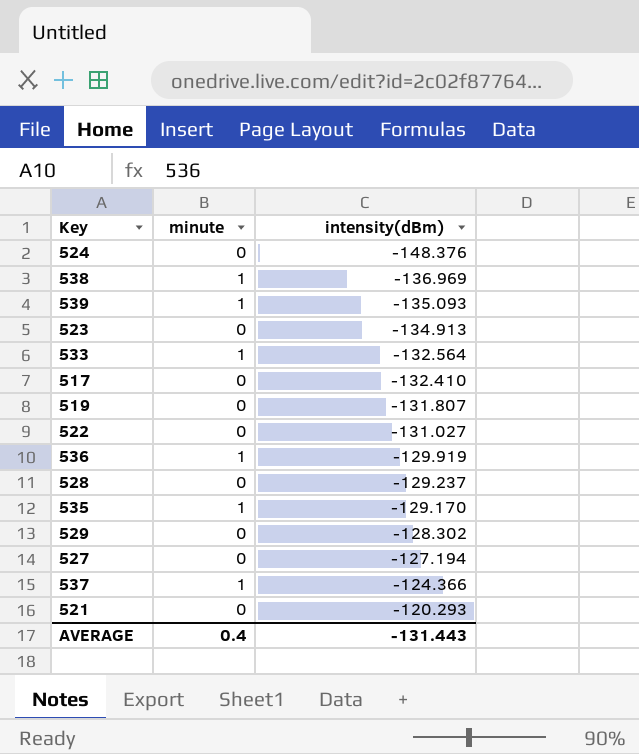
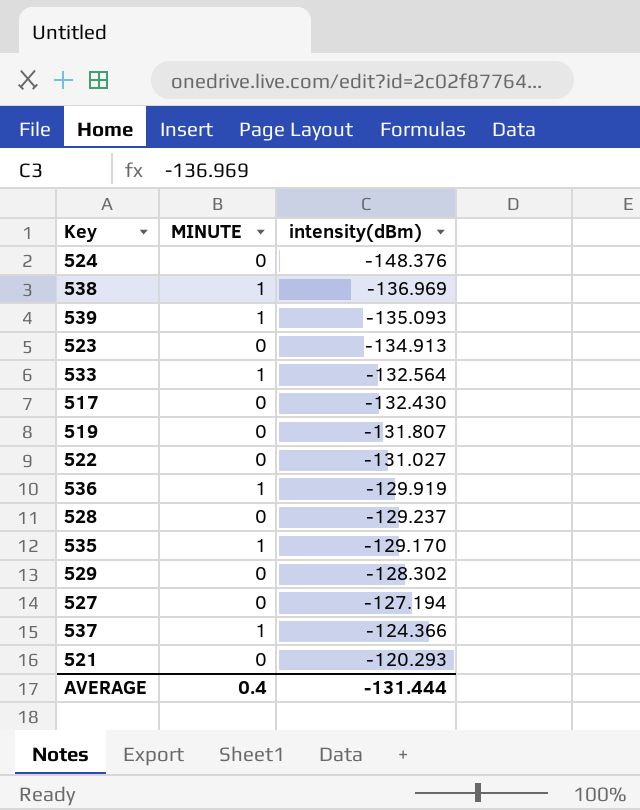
column name: minute -> MINUTE
517 | intensity(dBm): -132.410 -> -132.430
AVERAGE | intensity(dBm): -131.443 -> -131.444

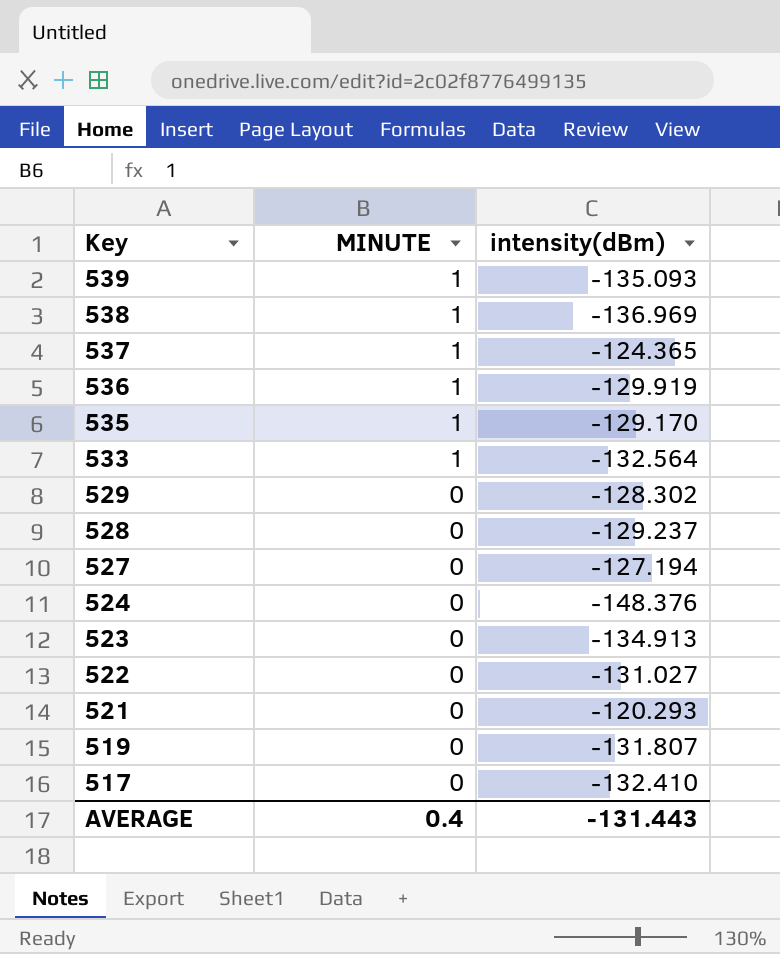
row order: intensity(dBm) ascending -> Key descending
537 | intensity(dBm): -124.366 -> -124.365
517 | intensity(dBm): -132.430 -> -132.410
AVERAGE | intensity(dBm): -131.444 -> -131.443

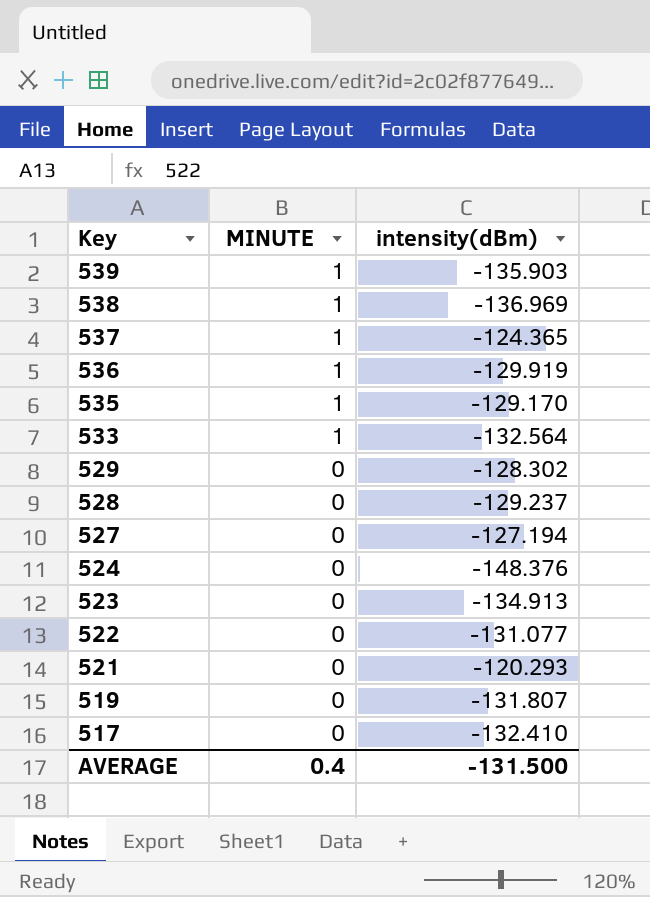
539 | intensity(dBm): -135.093 -> -135.903
522 | intensity(dBm): -131.027 -> -131.077
AVERAGE | intensity(dBm): -131.443 -> -131.500

